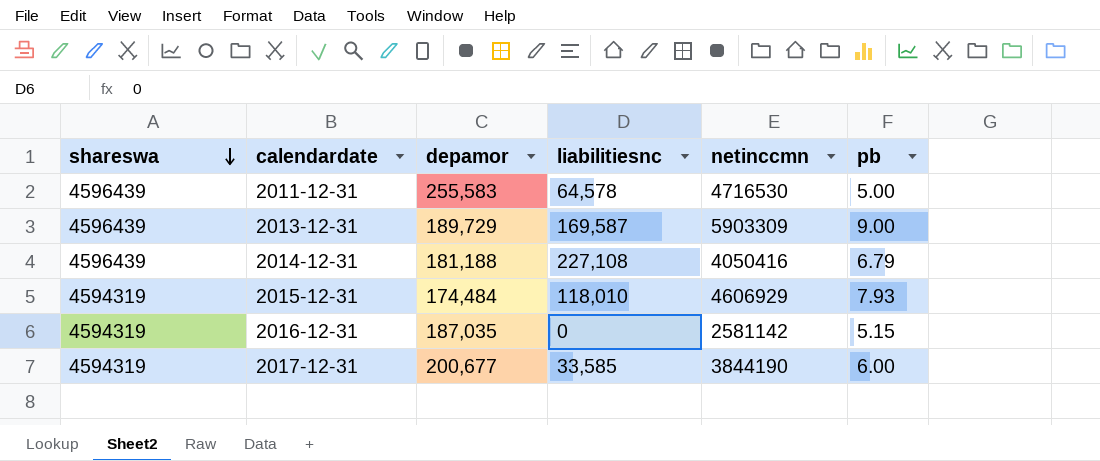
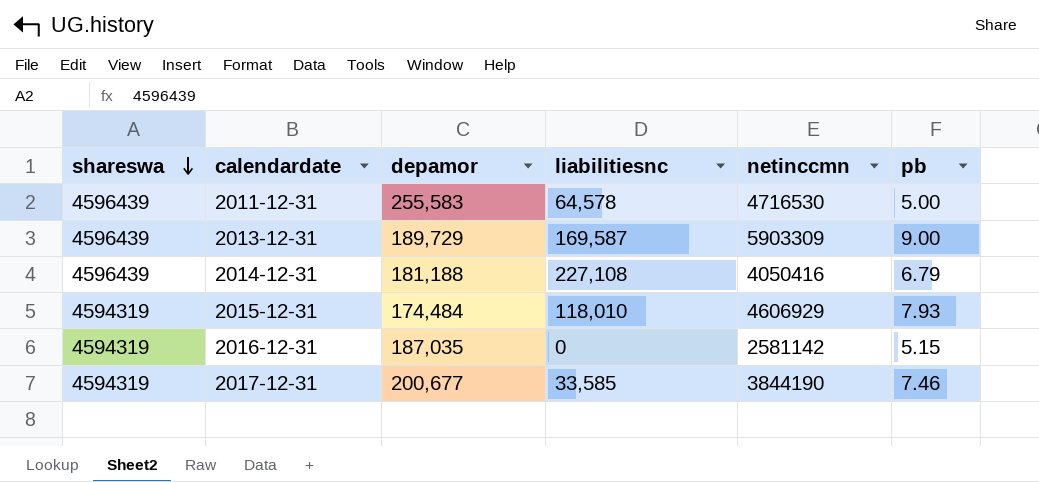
2017-12-31 | pb: 6.00 -> 7.46

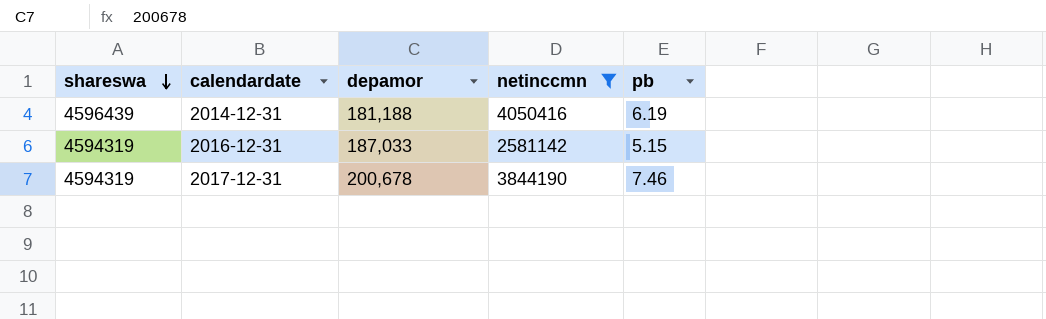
filter: none -> netinccmn <= 4050416
column liabilitiesnc | position: 4 -> none
2014-12-31 | pb: 6.79 -> 6.19
2016-12-31 | depamor: 187,035 -> 187,033
2017-12-31 | depamor: 200,677 -> 200,678

